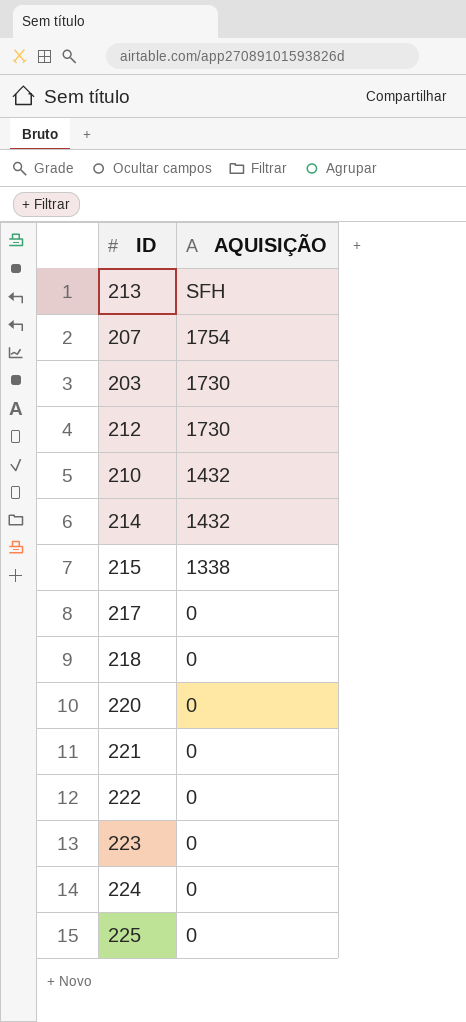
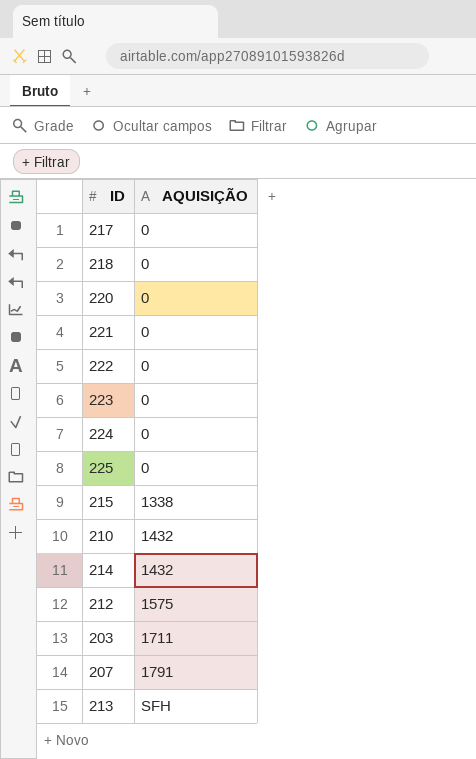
row order: AQUISIÇÃO descending -> AQUISIÇÃO ascending
212 | AQUISIÇÃO: 1730 -> 1575
203 | AQUISIÇÃO: 1730 -> 1711
207 | AQUISIÇÃO: 1754 -> 1791

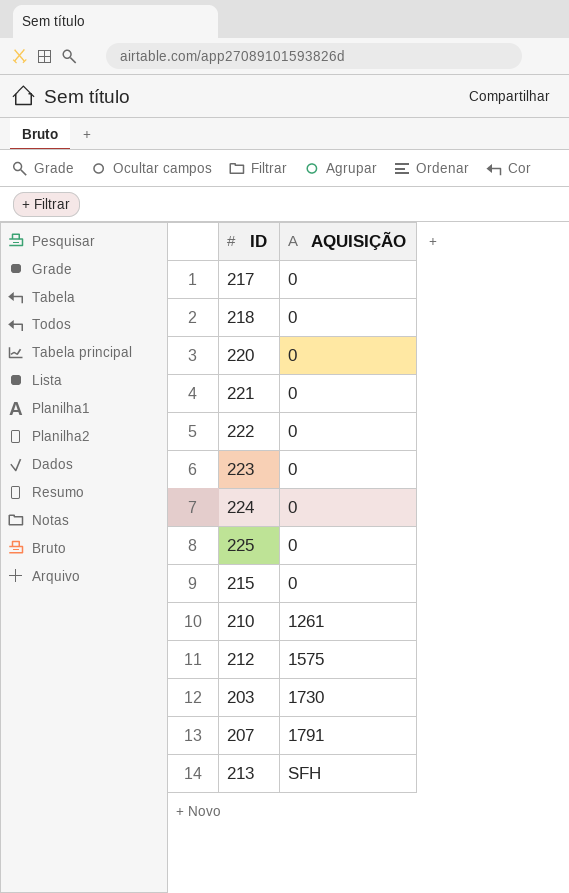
row 214: 1432 -> none
215 | AQUISIÇÃO: 1338 -> 0
210 | AQUISIÇÃO: 1432 -> 1261
203 | AQUISIÇÃO: 1711 -> 1730

